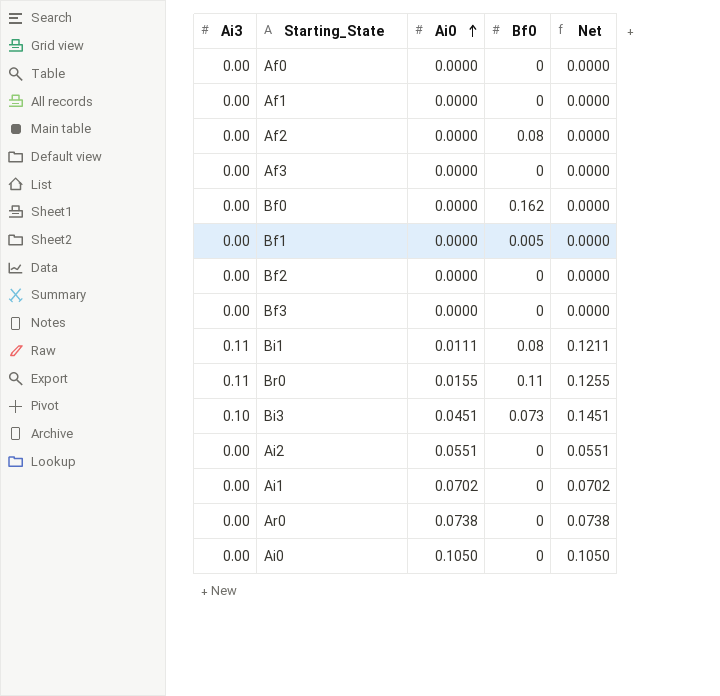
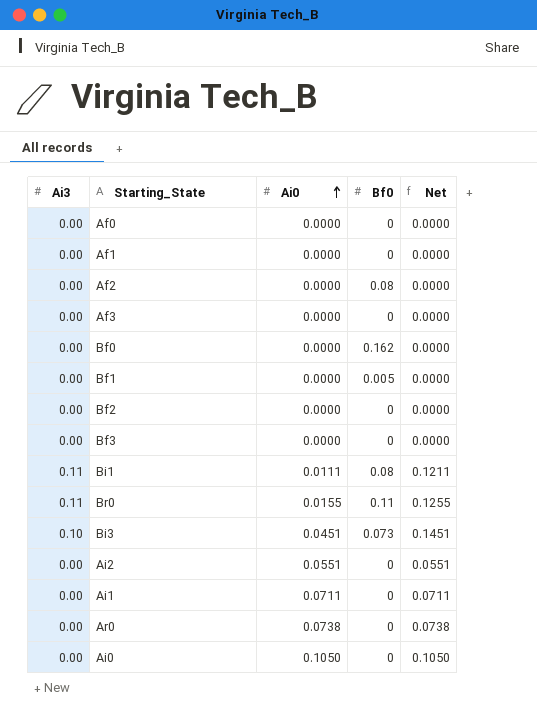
Ai1 | Ai0: 0.0702 -> 0.0711
Ai1 | Net: 0.0702 -> 0.0711

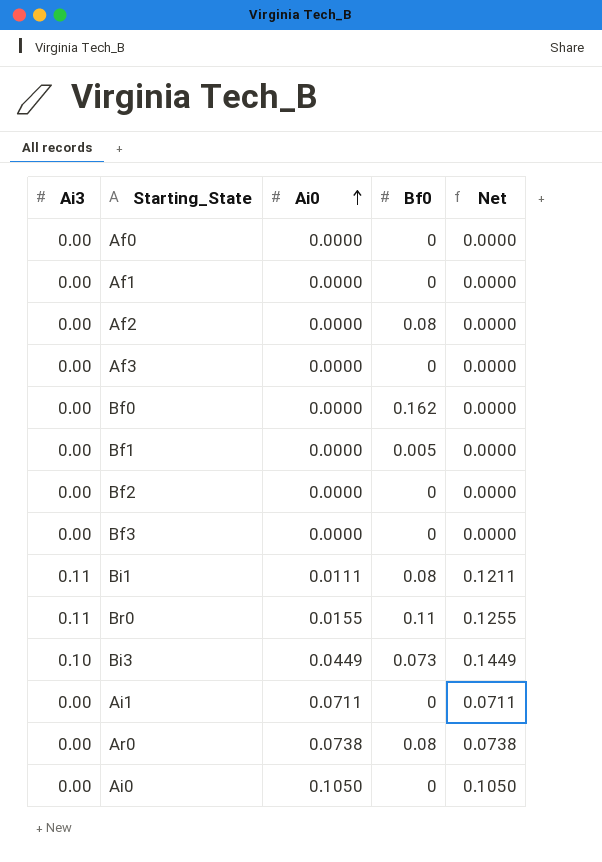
row Ai2: 0.00 | 0.0551 | 0 | 0.0551 -> none
Bi3 | Ai0: 0.0451 -> 0.0449
Bi3 | Net: 0.1451 -> 0.1449
Ar0 | Bf0: 0 -> 0.08

